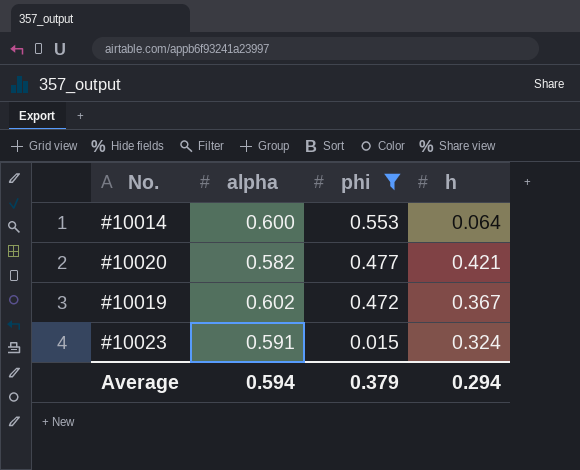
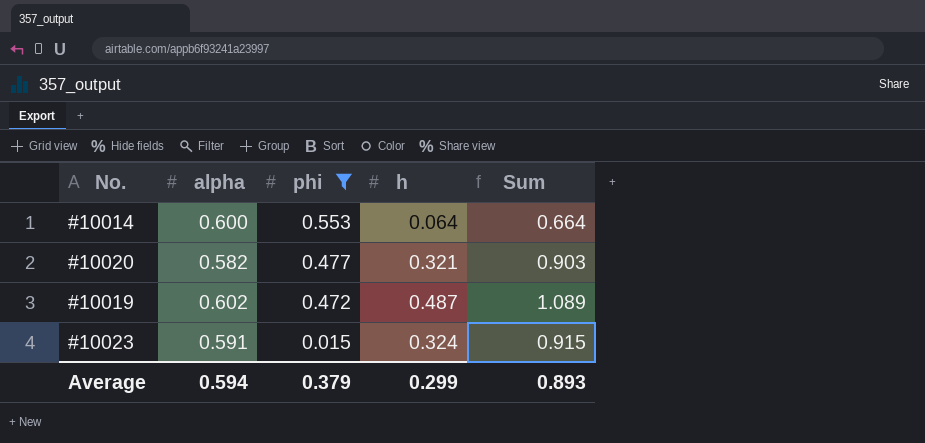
column Sum | formula: none -> [alpha] + [h]
#10020 | h: 0.421 -> 0.321
#10019 | h: 0.367 -> 0.487
Average | h: 0.294 -> 0.299

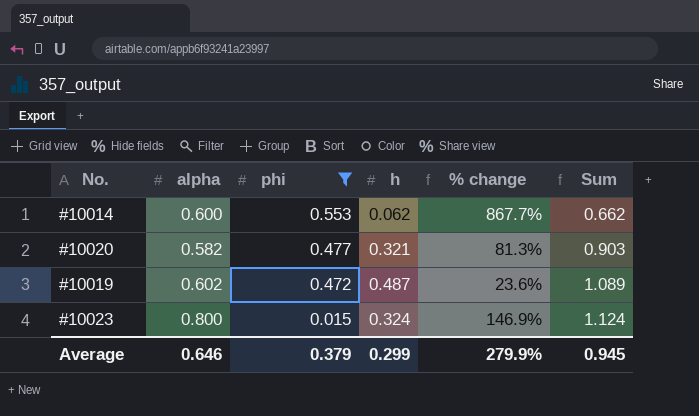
column % change | formula: none -> ([alpha] - [h]) / [h]
#10014 | h: 0.064 -> 0.062
#10014 | Sum: 0.664 -> 0.662
#10023 | alpha: 0.591 -> 0.800
#10023 | Sum: 0.915 -> 1.124
Average | alpha: 0.594 -> 0.646
Average | Sum: 0.893 -> 0.945

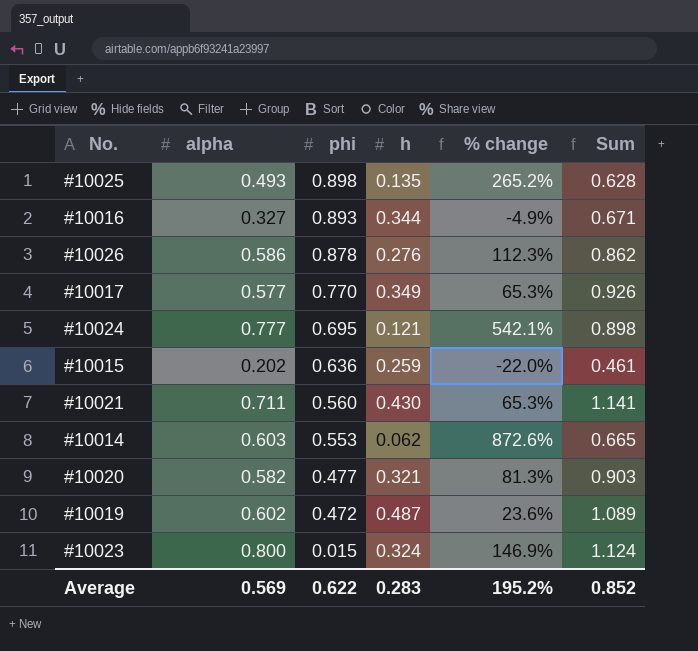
filter: phi <= 0.553 -> none
#10014 | alpha: 0.600 -> 0.603
#10014 | % change: 867.7% -> 872.6%
#10014 | Sum: 0.662 -> 0.665
Average | alpha: 0.646 -> 0.569
Average | phi: 0.379 -> 0.622
Average | h: 0.299 -> 0.283
Average | % change: 279.9% -> 195.2%
Average | Sum: 0.945 -> 0.852

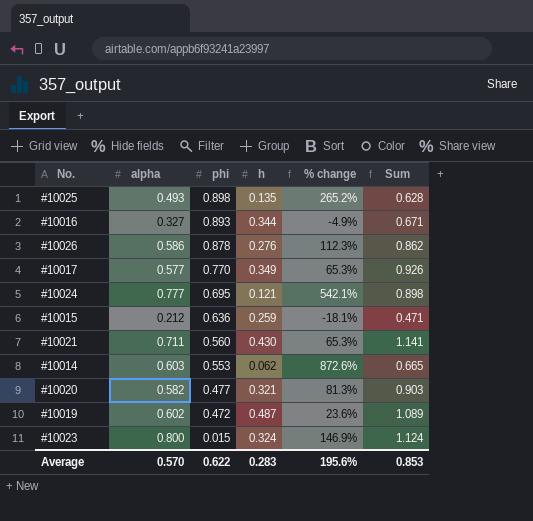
#10015 | alpha: 0.202 -> 0.212
#10015 | % change: -22.0% -> -18.1%
#10015 | Sum: 0.461 -> 0.471
Average | alpha: 0.569 -> 0.570
Average | % change: 195.2% -> 195.6%
Average | Sum: 0.852 -> 0.853

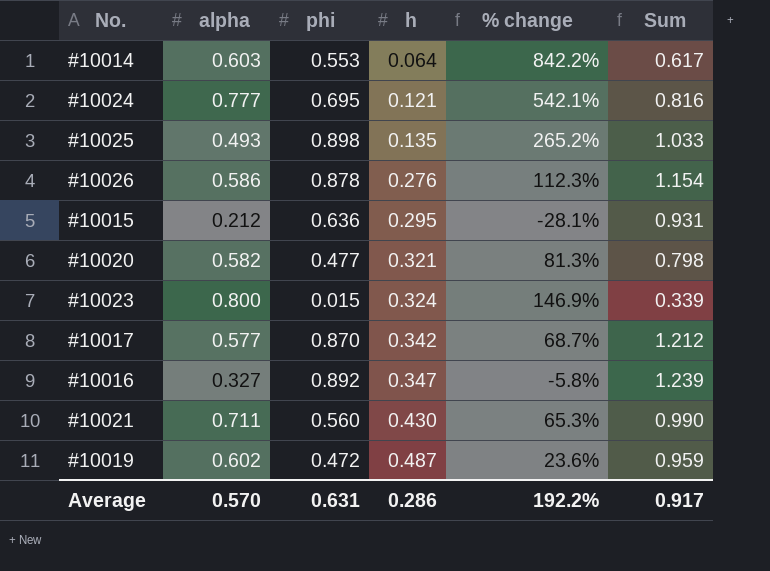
row order: phi descending -> h ascending
column Sum | formula: [alpha] + [h] -> [phi] + [h]
#10014 | h: 0.062 -> 0.064
#10014 | % change: 872.6% -> 842.2%
#10015 | h: 0.259 -> 0.295
#10015 | % change: -18.1% -> -28.1%
#10017 | phi: 0.770 -> 0.870
#10017 | h: 0.349 -> 0.342
#10017 | % change: 65.3% -> 68.7%
#10016 | phi: 0.893 -> 0.892
#10016 | h: 0.344 -> 0.347
#10016 | % change: -4.9% -> -5.8%
Average | phi: 0.622 -> 0.631
Average | h: 0.283 -> 0.286
Average | % change: 195.6% -> 192.2%
Average | Sum: 0.853 -> 0.917

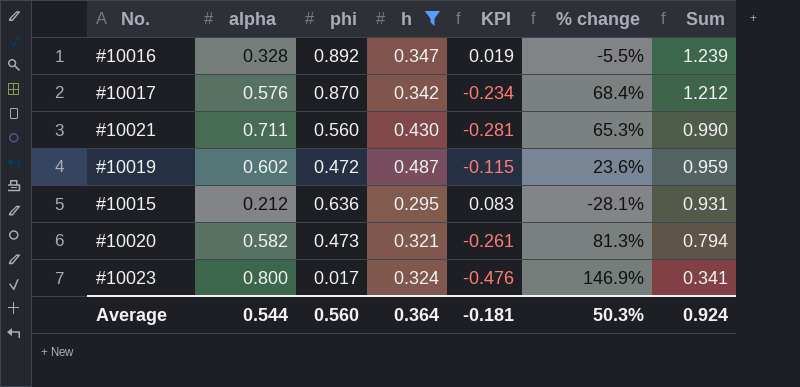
filter: none -> h >= 0.295
row order: h ascending -> Sum descending
column KPI | formula: none -> [h] - [alpha]
#10016 | alpha: 0.327 -> 0.328
#10016 | % change: -5.8% -> -5.5%
#10017 | alpha: 0.577 -> 0.576
#10017 | % change: 68.7% -> 68.4%
#10020 | phi: 0.477 -> 0.473
#10020 | Sum: 0.798 -> 0.794
#10023 | phi: 0.015 -> 0.017
#10023 | Sum: 0.339 -> 0.341
Average | alpha: 0.570 -> 0.544
Average | phi: 0.631 -> 0.560
Average | h: 0.286 -> 0.364
Average | % change: 192.2% -> 50.3%
Average | Sum: 0.917 -> 0.924

